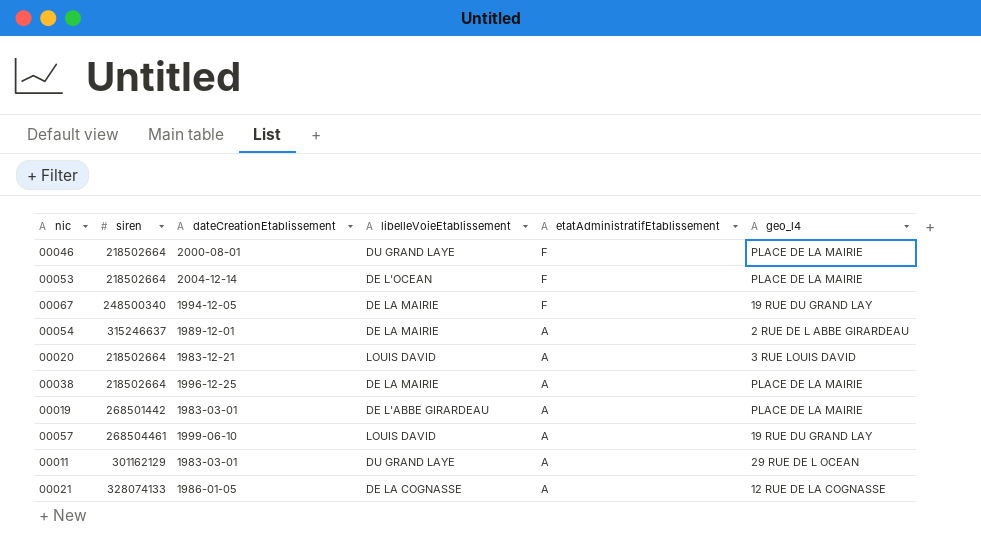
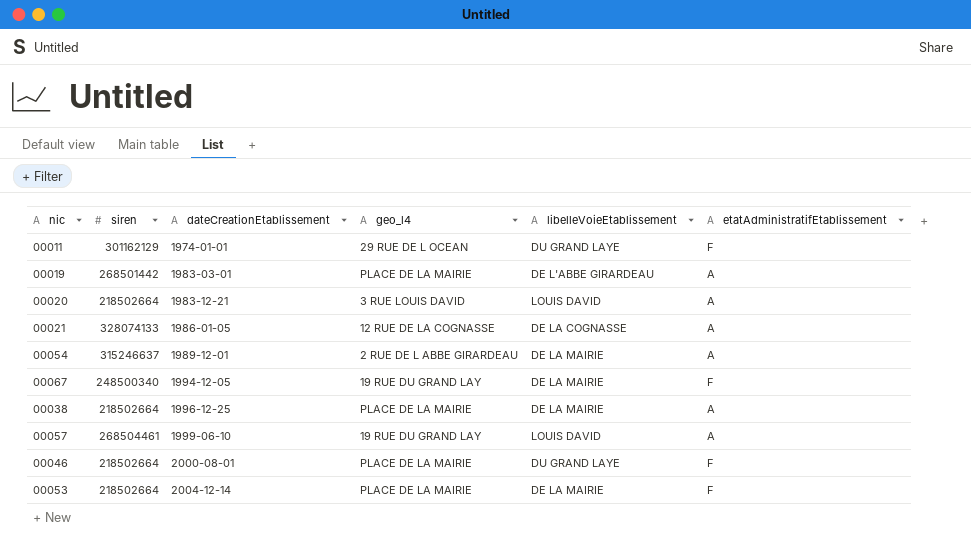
row order: etatAdministratifEtablissement descending -> dateCreationEtablissement ascending
column geo_l4 | position: 6 -> 4
00011 | dateCreationEtablissement: 1983-03-01 -> 1974-01-01
00011 | etatAdministratifEtablissement: A -> F
00053 | libelleVoieEtablissement: DE L'OCEAN -> DE LA MAIRIE

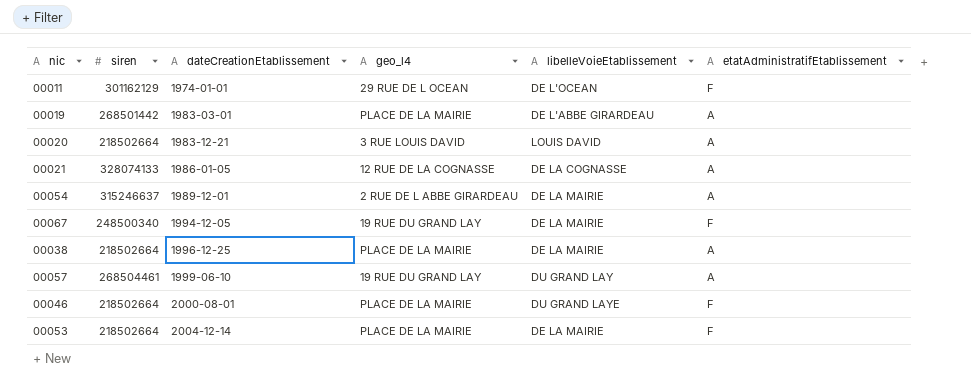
00011 | libelleVoieEtablissement: DU GRAND LAYE -> DE L'OCEAN
00057 | libelleVoieEtablissement: LOUIS DAVID -> DU GRAND LAY

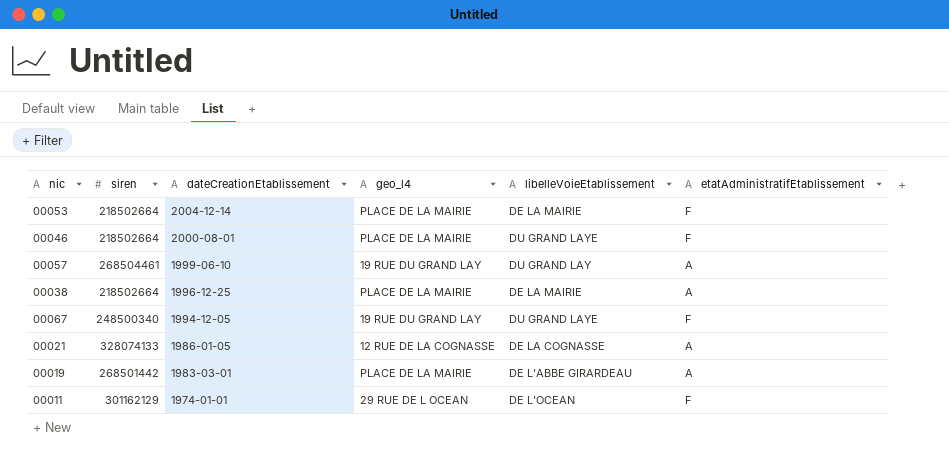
row order: dateCreationEtablissement ascending -> dateCreationEtablissement descending
row 00020: 218502664 | 1983-12-21 | 3 RUE LOUIS DAVID | LOUIS DAVID | A -> none
row 00054: 315246637 | 1989-12-01 | 2 RUE DE L ABBE GIRARDEAU | DE LA MAIRIE | A -> none
00067 | libelleVoieEtablissement: DE LA MAIRIE -> DU GRAND LAYE

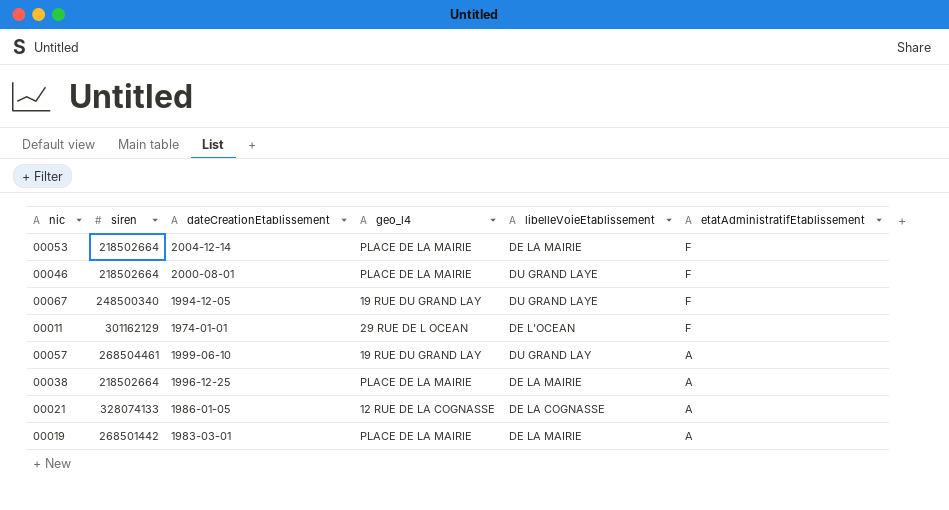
row order: dateCreationEtablissement descending -> etatAdministratifEtablissement descending
00019 | libelleVoieEtablissement: DE L'ABBE GIRARDEAU -> DE LA MAIRIE

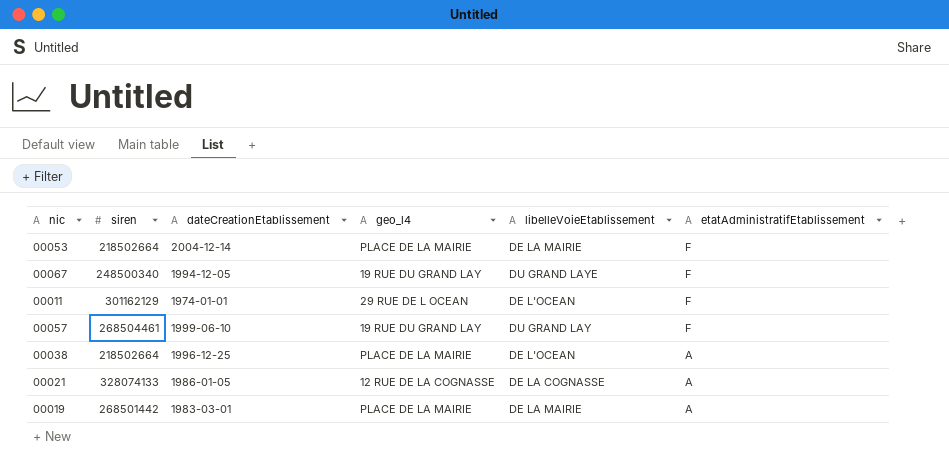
row 00046: 218502664 | 2000-08-01 | PLACE DE LA MAIRIE | DU GRAND LAYE | F -> none
00057 | etatAdministratifEtablissement: A -> F
00038 | libelleVoieEtablissement: DE LA MAIRIE -> DE L'OCEAN

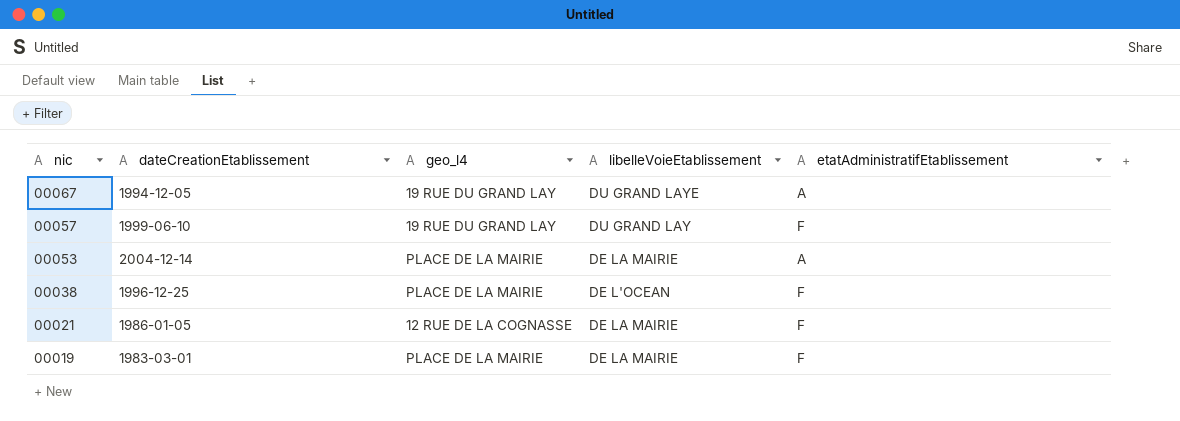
row order: etatAdministratifEtablissement descending -> nic descending
column siren | position: 2 -> none
row 00011: 301162129 | 1974-01-01 | 29 RUE DE L OCEAN | DE L'OCEAN | F -> none
00067 | etatAdministratifEtablissement: F -> A
00053 | etatAdministratifEtablissement: F -> A
00038 | etatAdministratifEtablissement: A -> F
00021 | libelleVoieEtablissement: DE LA COGNASSE -> DE LA MAIRIE
00021 | etatAdministratifEtablissement: A -> F
00019 | etatAdministratifEtablissement: A -> F

